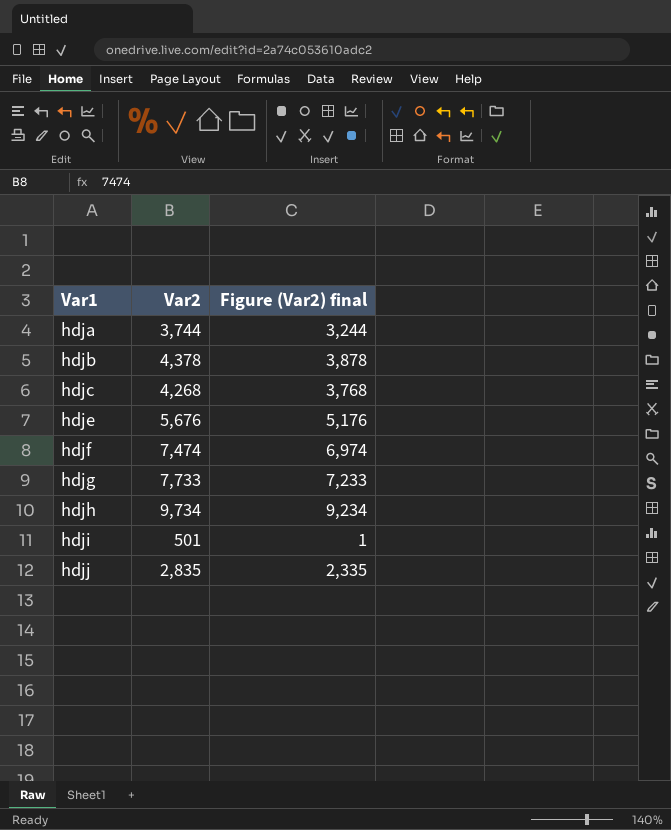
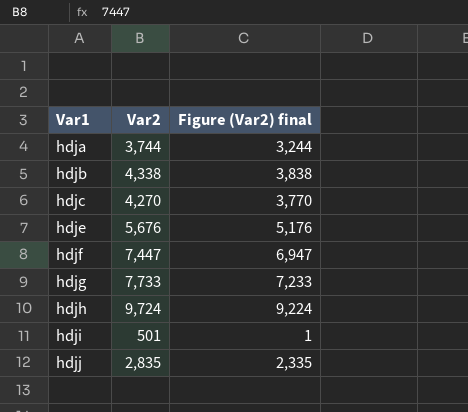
hdjb | Var2: 4,378 -> 4,338
hdjb | Figure (Var2) final: 3,878 -> 3,838
hdjc | Var2: 4,268 -> 4,270
hdjc | Figure (Var2) final: 3,768 -> 3,770
hdjf | Var2: 7,474 -> 7,447
hdjf | Figure (Var2) final: 6,974 -> 6,947
hdjh | Var2: 9,734 -> 9,724
hdjh | Figure (Var2) final: 9,234 -> 9,224

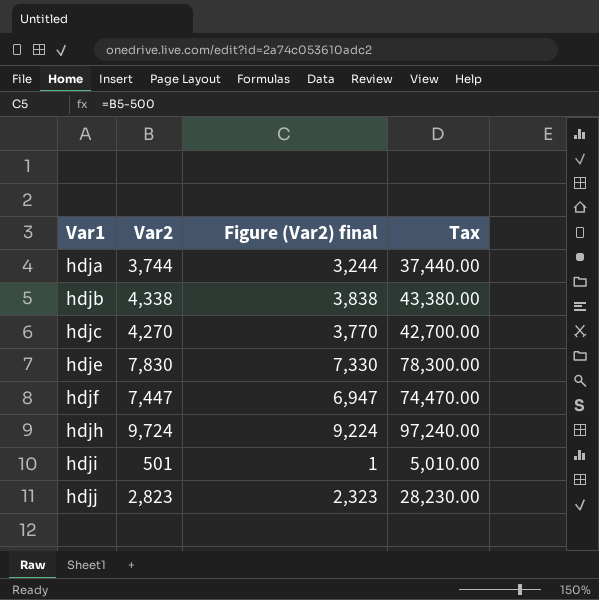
column Tax | formula: none -> [Var2] * 10
row hdjg: 7,733 | 7,233 -> none
hdje | Var2: 5,676 -> 7,830
hdje | Figure (Var2) final: 5,176 -> 7,330
hdjj | Var2: 2,835 -> 2,823
hdjj | Figure (Var2) final: 2,335 -> 2,323

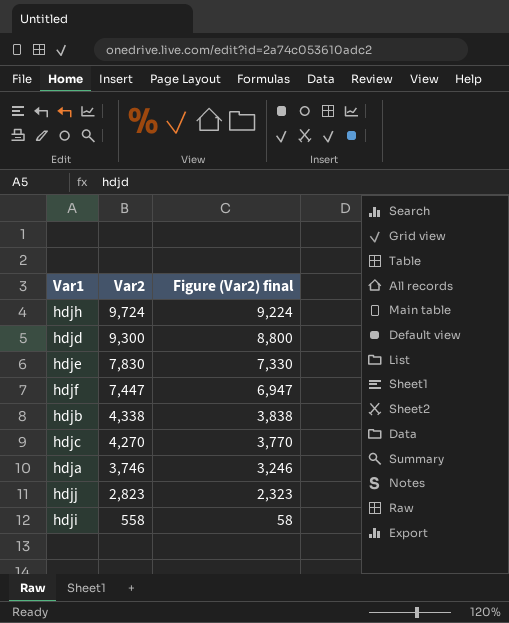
row order: Var1 ascending -> Var2 descending
column Tax | formula: [Var2] * 10 -> none
row hdjd: none -> 9,300 | 8,800
hdja | Var2: 3,744 -> 3,746
hdja | Figure (Var2) final: 3,244 -> 3,246
hdji | Var2: 501 -> 558
hdji | Figure (Var2) final: 1 -> 58

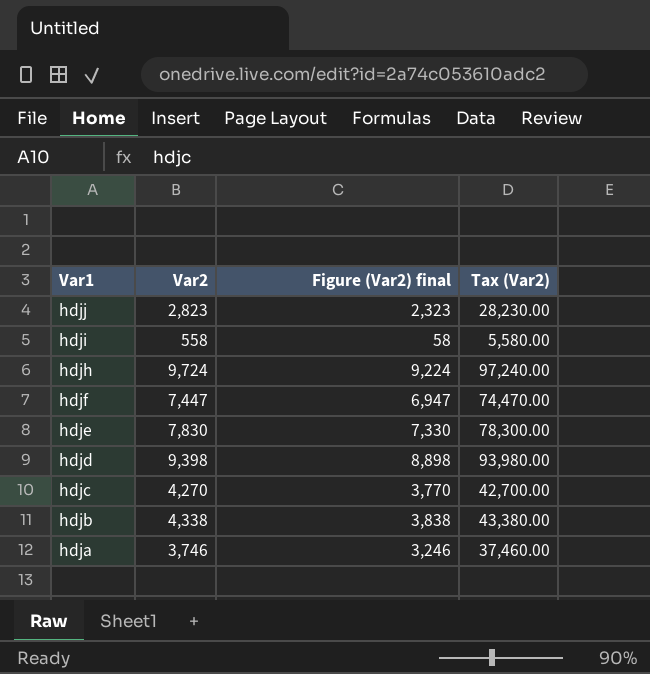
row order: Var2 descending -> Var1 descending
column Tax (Var2) | formula: none -> [Var2] * 10
hdjd | Var2: 9,300 -> 9,398
hdjd | Figure (Var2) final: 8,800 -> 8,898

